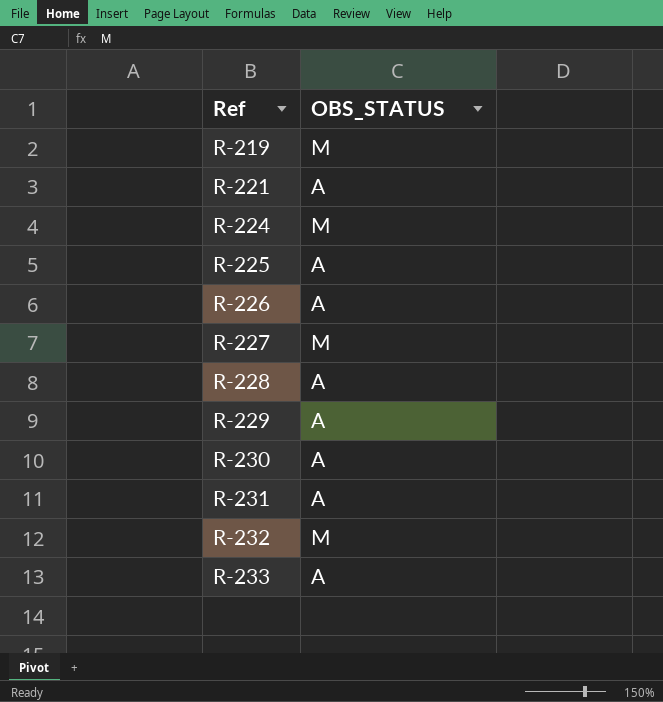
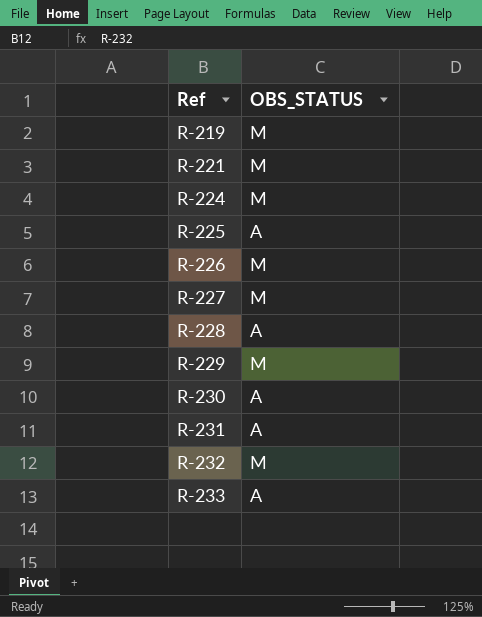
R-221 | OBS_STATUS: A -> M
R-226 | OBS_STATUS: A -> M
R-229 | OBS_STATUS: A -> M

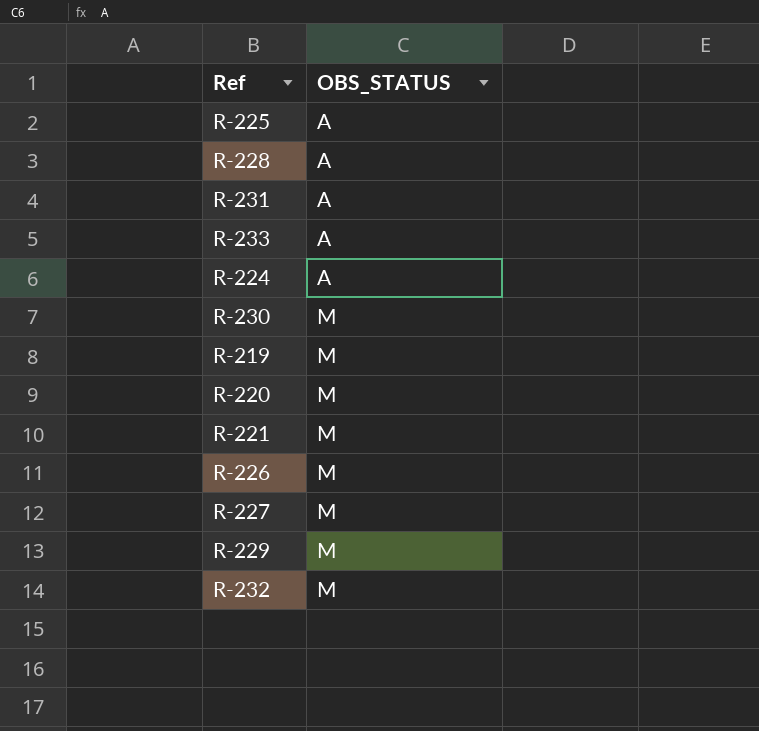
row order: Ref ascending -> OBS_STATUS ascending
R-224 | OBS_STATUS: M -> A
R-230 | OBS_STATUS: A -> M
row R-220: none -> M

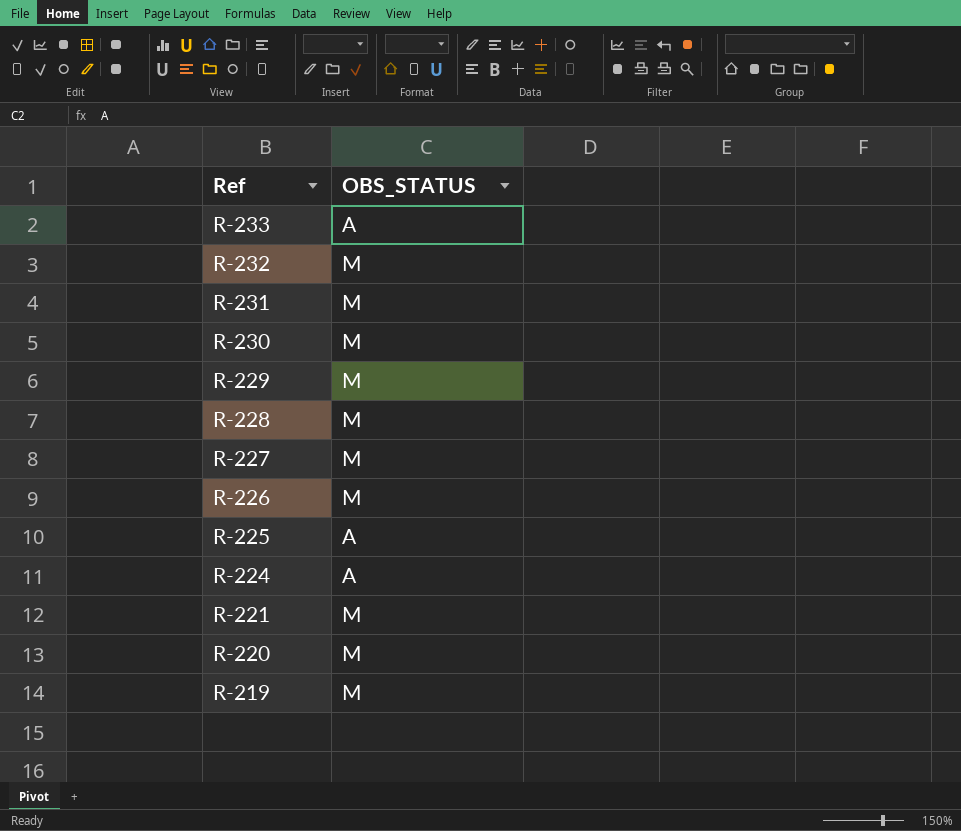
row order: OBS_STATUS ascending -> Ref descending
R-231 | OBS_STATUS: A -> M
R-228 | OBS_STATUS: A -> M

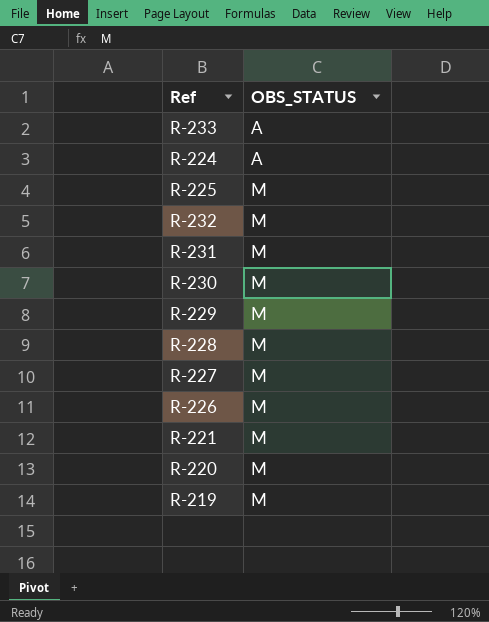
row order: Ref descending -> OBS_STATUS ascending
R-225 | OBS_STATUS: A -> M

